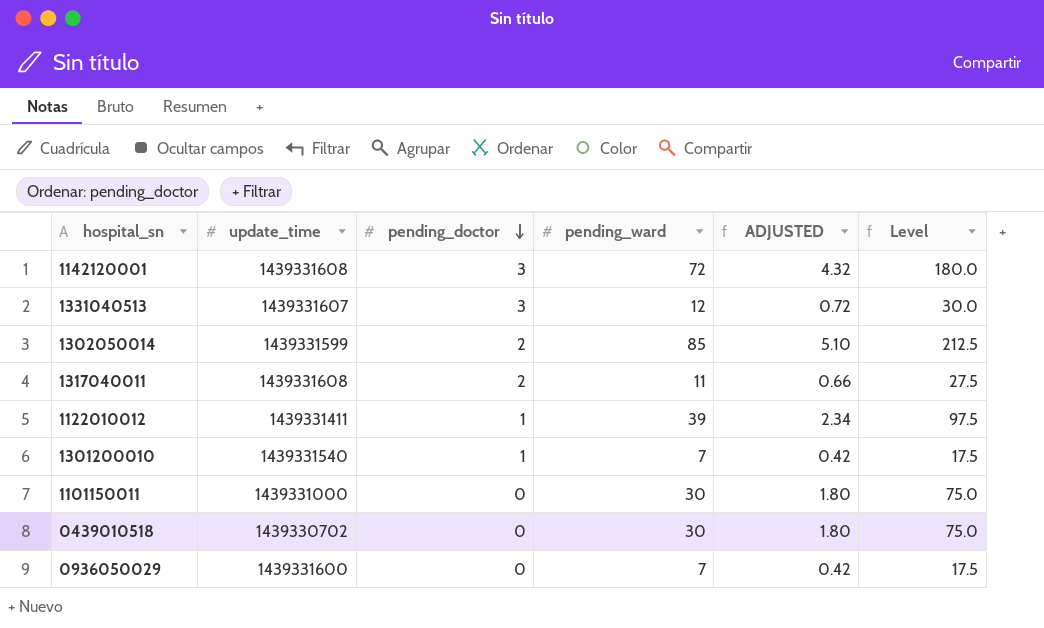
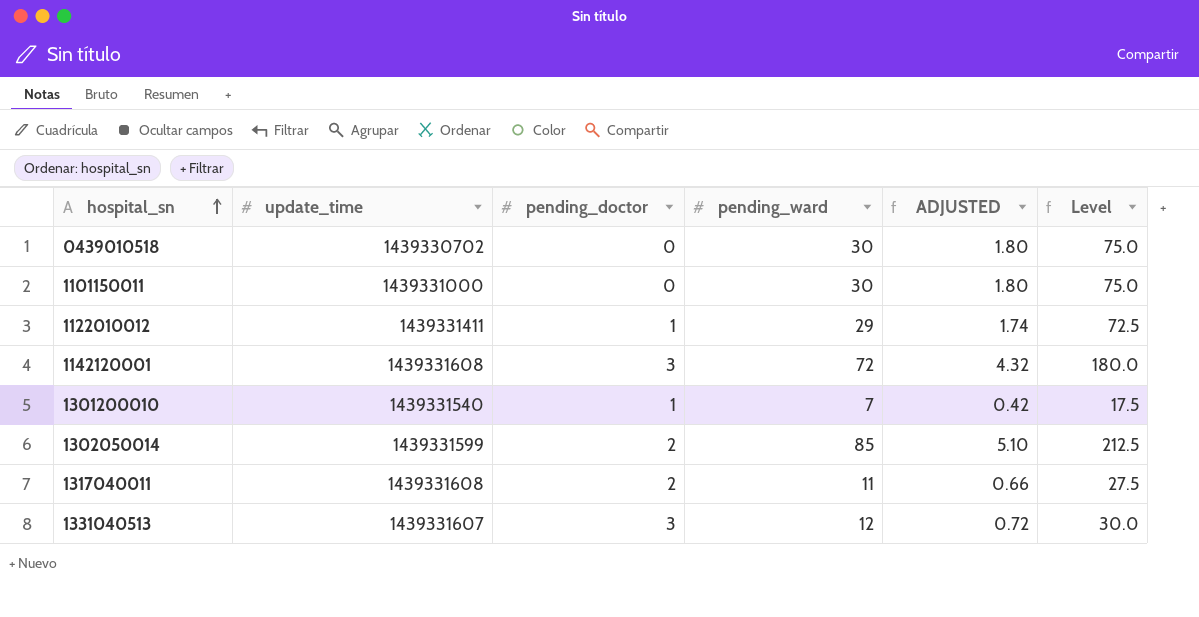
row order: pending_doctor descending -> hospital_sn ascending
row 0936050029: 1439331600 | 0 | 7 | 0.42 | 17.5 -> none
1122010012 | pending_ward: 39 -> 29
1122010012 | ADJUSTED: 2.34 -> 1.74
1122010012 | Level: 97.5 -> 72.5

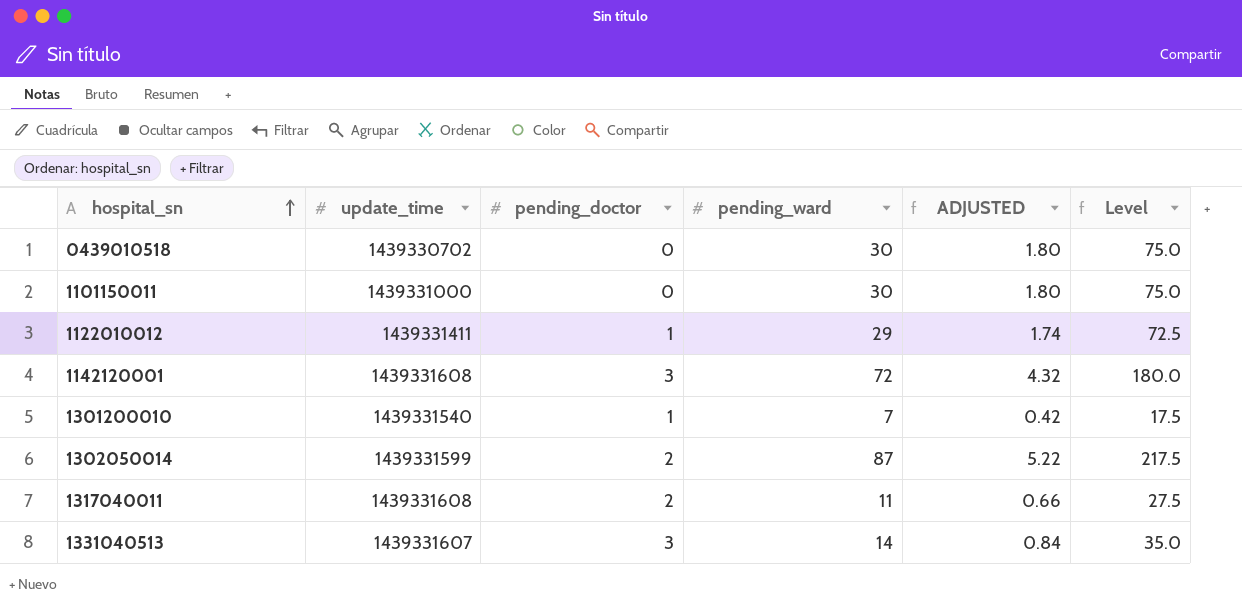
1302050014 | pending_ward: 85 -> 87
1302050014 | ADJUSTED: 5.10 -> 5.22
1302050014 | Level: 212.5 -> 217.5
1331040513 | pending_ward: 12 -> 14
1331040513 | ADJUSTED: 0.72 -> 0.84
1331040513 | Level: 30.0 -> 35.0

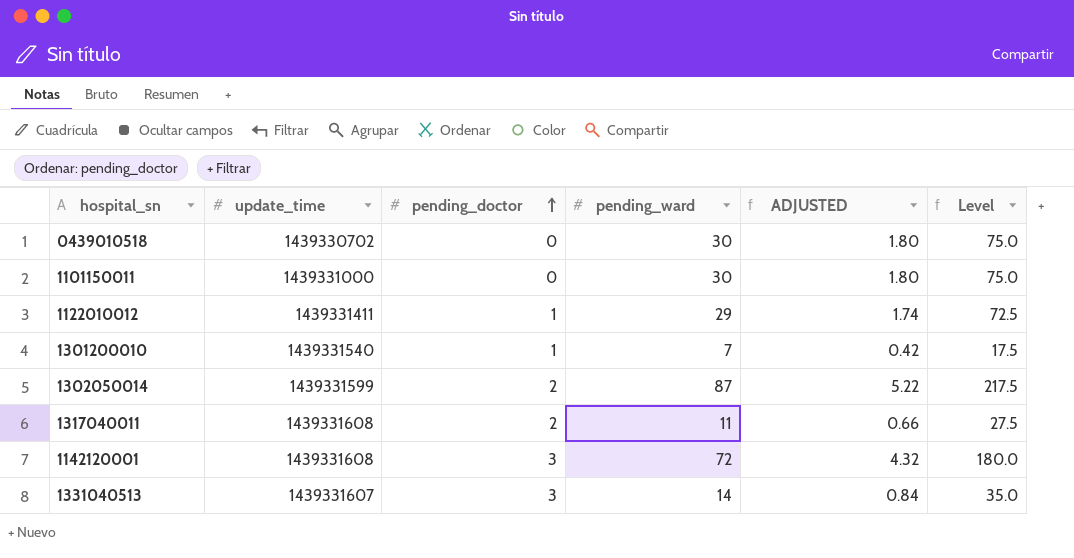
row order: hospital_sn ascending -> pending_doctor ascending

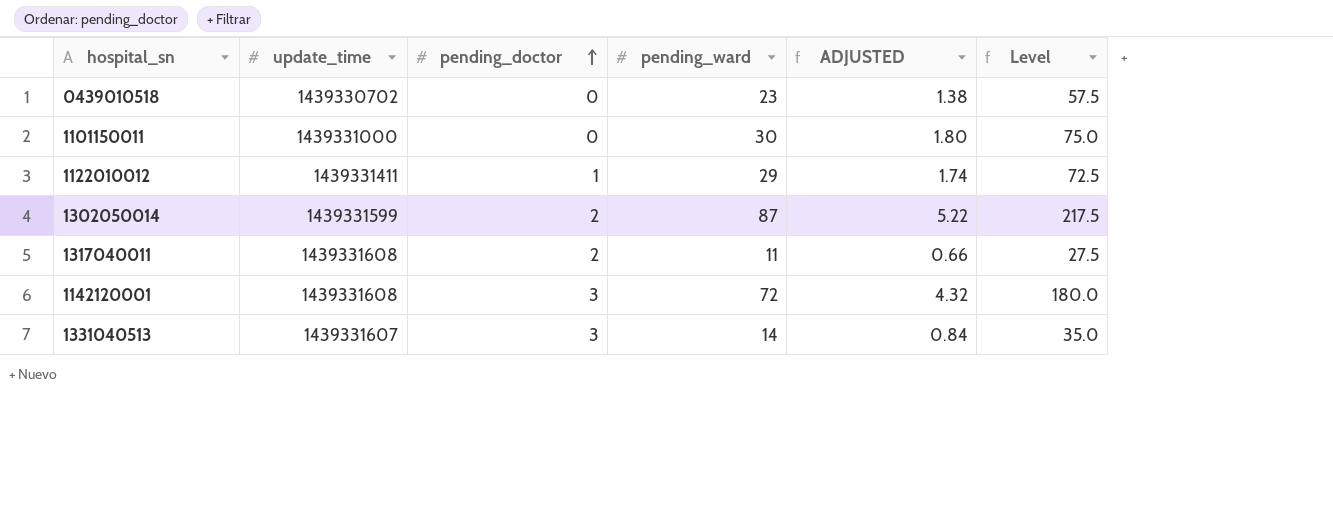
row 1301200010: 1439331540 | 1 | 7 | 0.42 | 17.5 -> none
0439010518 | pending_ward: 30 -> 23
0439010518 | ADJUSTED: 1.80 -> 1.38
0439010518 | Level: 75.0 -> 57.5

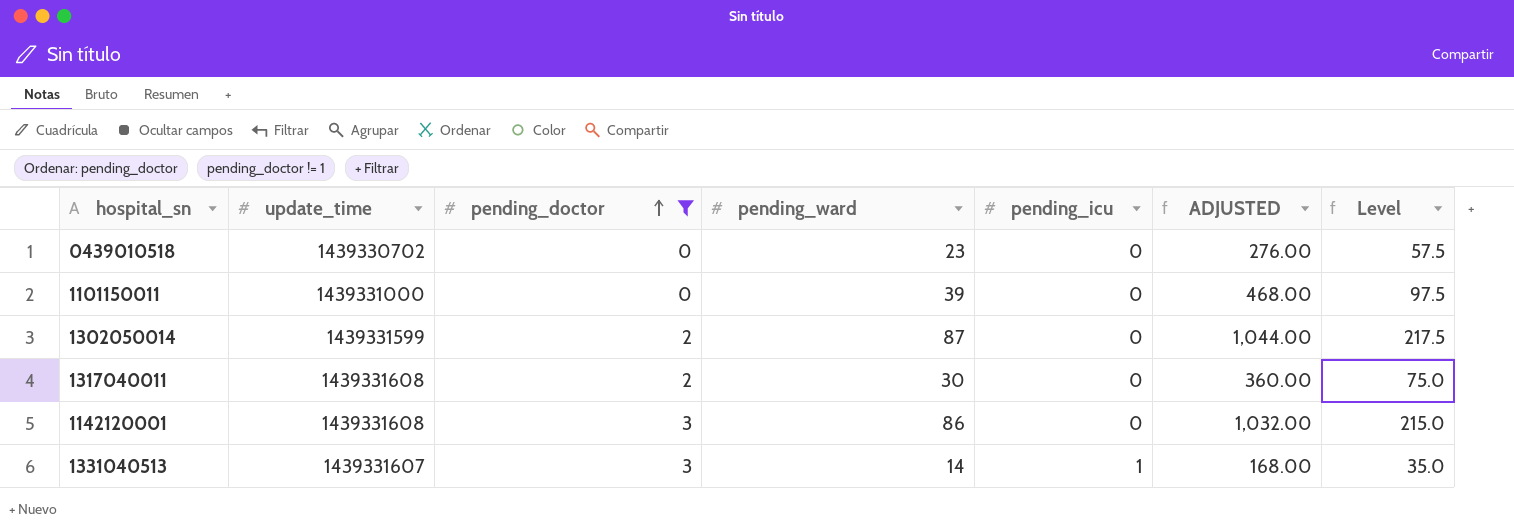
filter: none -> pending_doctor != 1
column pending_icu | position: none -> 5
column ADJUSTED | formula: [pending_ward] * 0.06 -> [pending_ward] * 12
1101150011 | pending_ward: 30 -> 39
1101150011 | Level: 75.0 -> 97.5
1317040011 | pending_ward: 11 -> 30
1317040011 | Level: 27.5 -> 75.0
1142120001 | pending_ward: 72 -> 86
1142120001 | Level: 180.0 -> 215.0

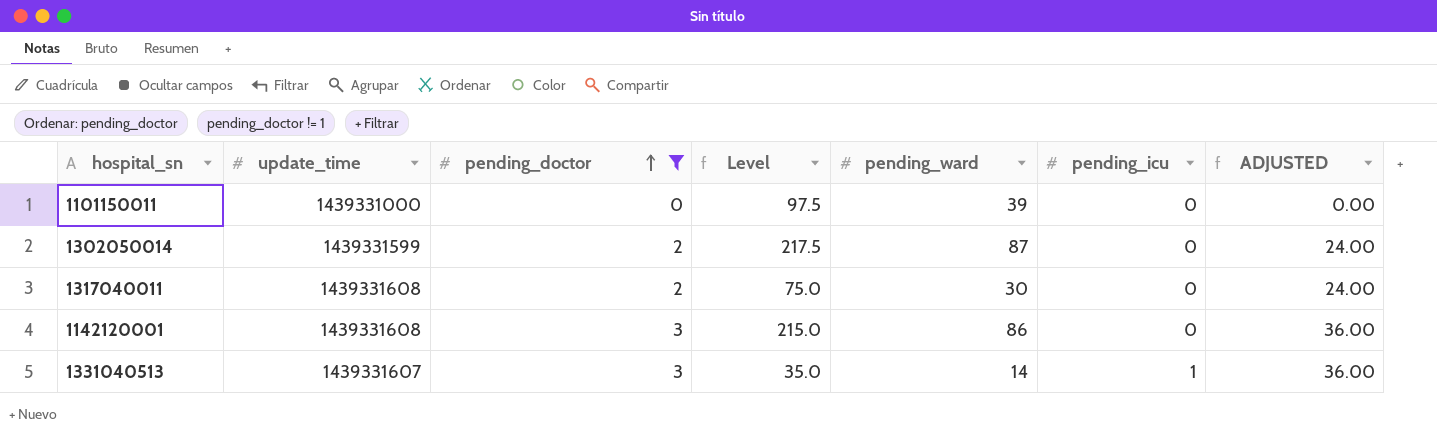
column Level | position: 7 -> 4
column ADJUSTED | formula: [pending_ward] * 12 -> [pending_doctor] * 12
row 0439010518: 1439330702 | 0 | 23 | 0 | 276.00 | 57.5 -> none

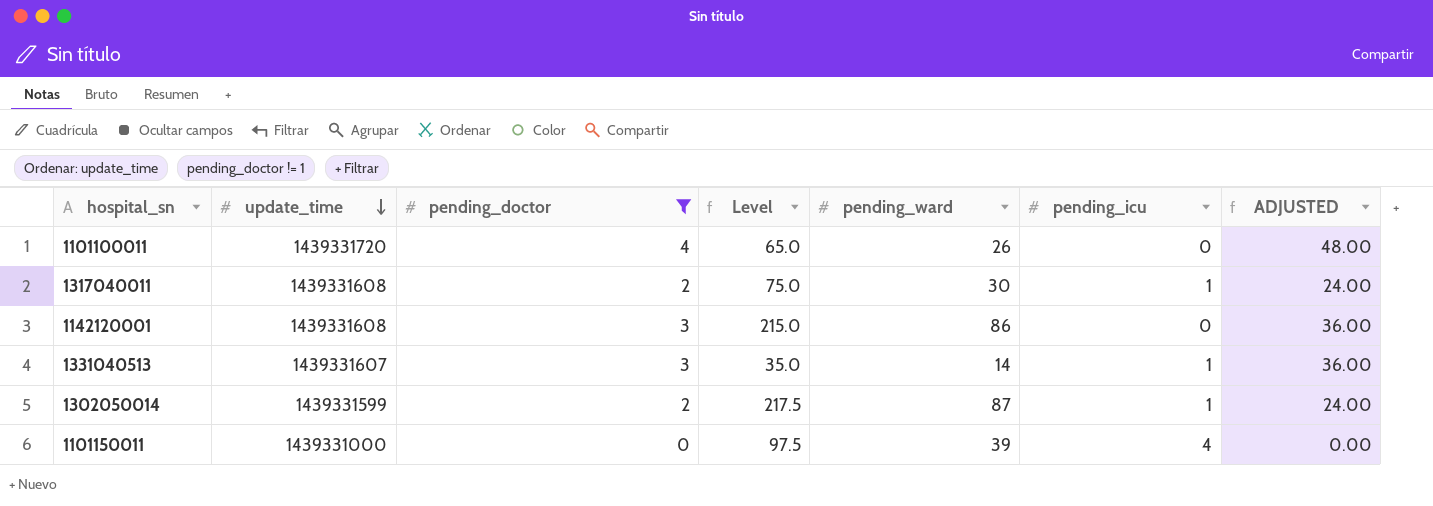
row order: pending_doctor ascending -> update_time descending
row 1101100011: none -> 1439331720 | 4 | 65.0 | 26 | 0 | 48.00
1317040011 | pending_icu: 0 -> 1
1302050014 | pending_icu: 0 -> 1
1101150011 | pending_icu: 0 -> 4

